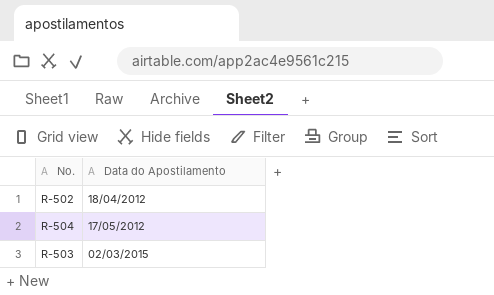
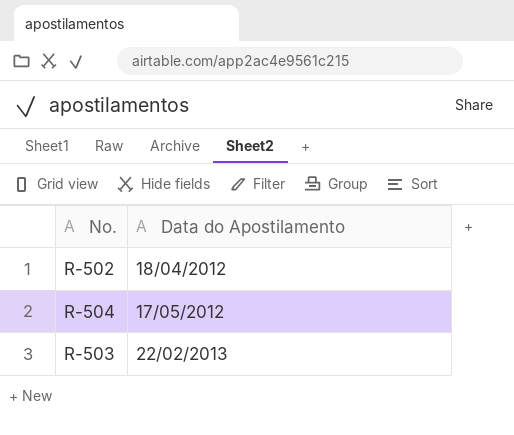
R-503 | Data do Apostilamento: 02/03/2015 -> 22/02/2013

